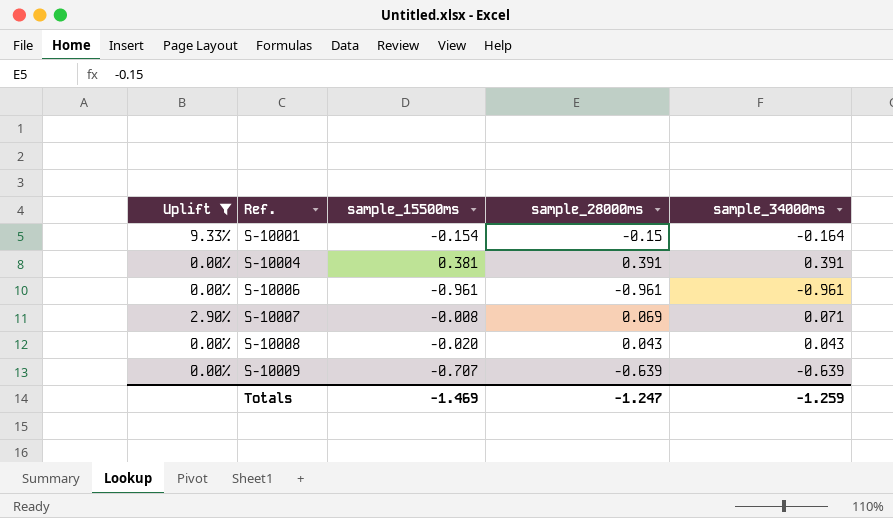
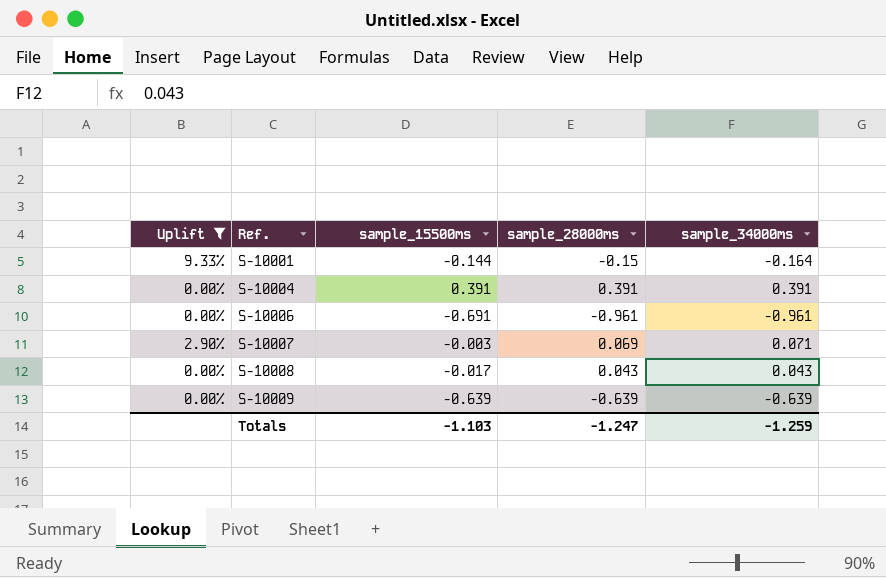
S-10001 | sample_15500ms: -0.154 -> -0.144
S-10004 | sample_15500ms: 0.381 -> 0.391
S-10006 | sample_15500ms: -0.961 -> -0.691
S-10007 | sample_15500ms: -0.008 -> -0.003
S-10008 | sample_15500ms: -0.020 -> -0.017
S-10009 | sample_15500ms: -0.707 -> -0.639
Totals | sample_15500ms: -1.469 -> -1.103

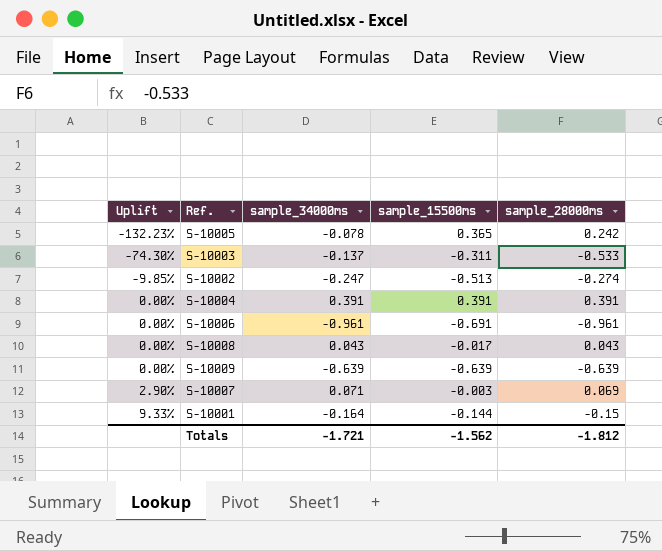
filter: Uplift >= 0.00% -> none
row order: Ref. ascending -> Uplift ascending
column sample_34000ms | position: 5 -> 3
Totals | sample_34000ms: -1.259 -> -1.721
Totals | sample_15500ms: -1.103 -> -1.562
Totals | sample_28000ms: -1.247 -> -1.812

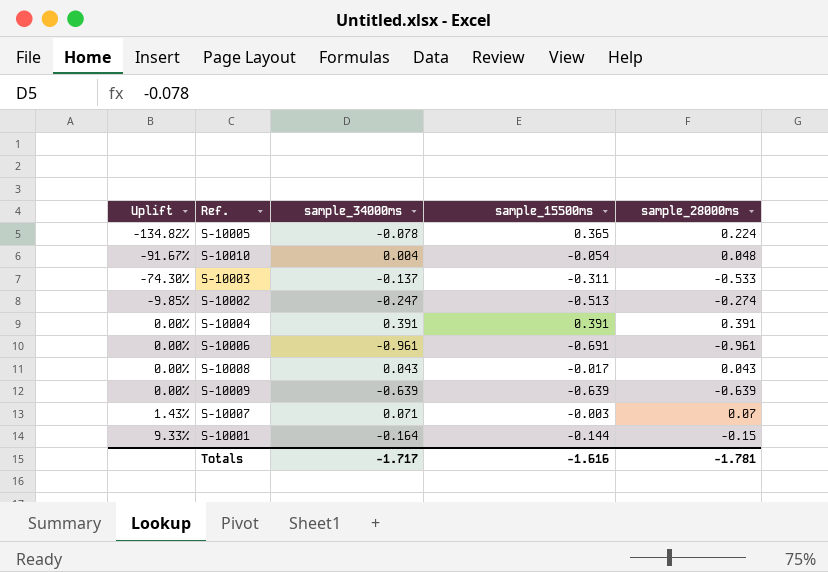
S-10005 | Uplift: -132.23% -> -134.82%
S-10005 | sample_28000ms: 0.242 -> 0.224
row S-10010: none -> -91.67% | 0.004 | -0.054 | 0.048
S-10007 | Uplift: 2.90% -> 1.43%
S-10007 | sample_28000ms: 0.069 -> 0.07
Totals | sample_34000ms: -1.721 -> -1.717
Totals | sample_15500ms: -1.562 -> -1.616
Totals | sample_28000ms: -1.812 -> -1.781

